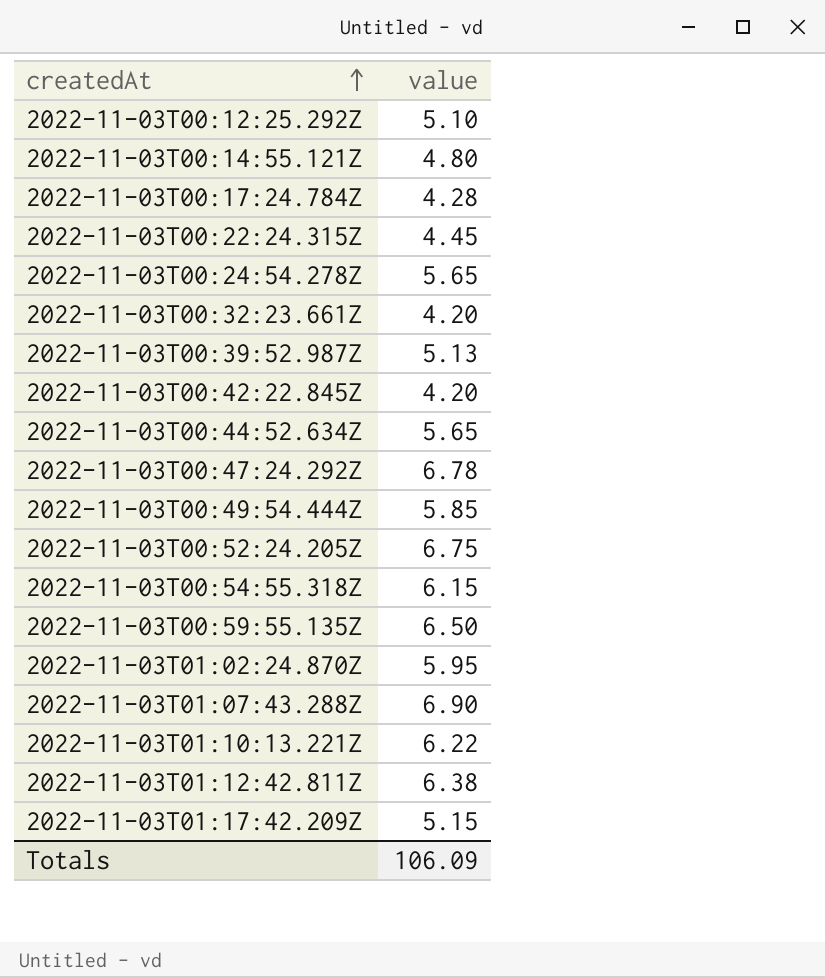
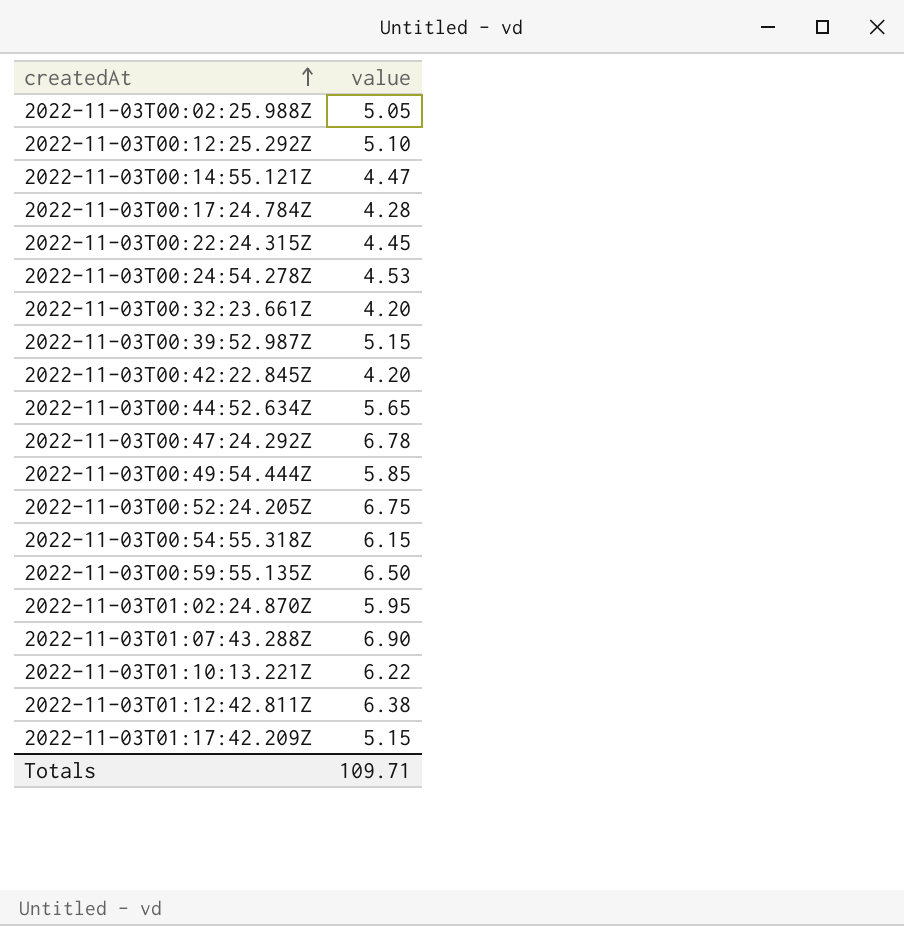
row 2022-11-03T00:02:25.988Z: none -> 5.05
2022-11-03T00:14:55.121Z | value: 4.80 -> 4.47
2022-11-03T00:24:54.278Z | value: 5.65 -> 4.53
2022-11-03T00:39:52.987Z | value: 5.13 -> 5.15
Totals | value: 106.09 -> 109.71

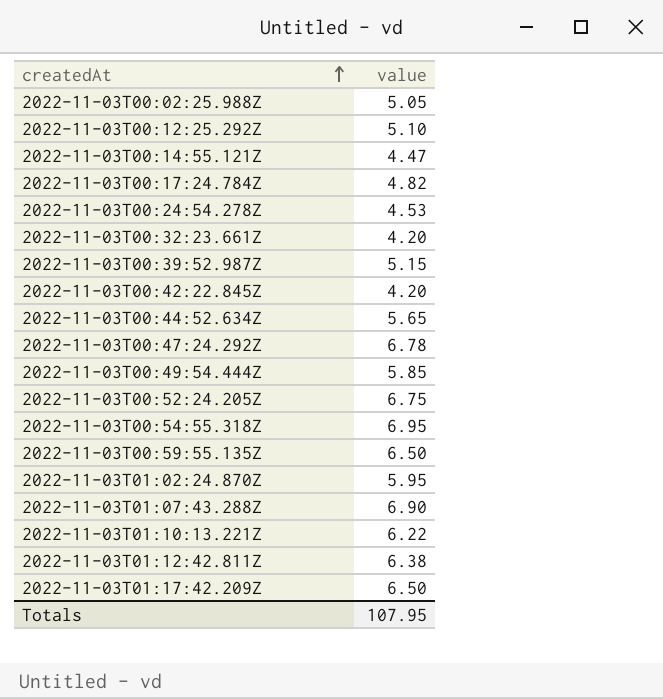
row 2022-11-03T00:22:24.315Z: 4.45 -> none
2022-11-03T00:17:24.784Z | value: 4.28 -> 4.82
2022-11-03T00:54:55.318Z | value: 6.15 -> 6.95
2022-11-03T01:17:42.209Z | value: 5.15 -> 6.50
Totals | value: 109.71 -> 107.95

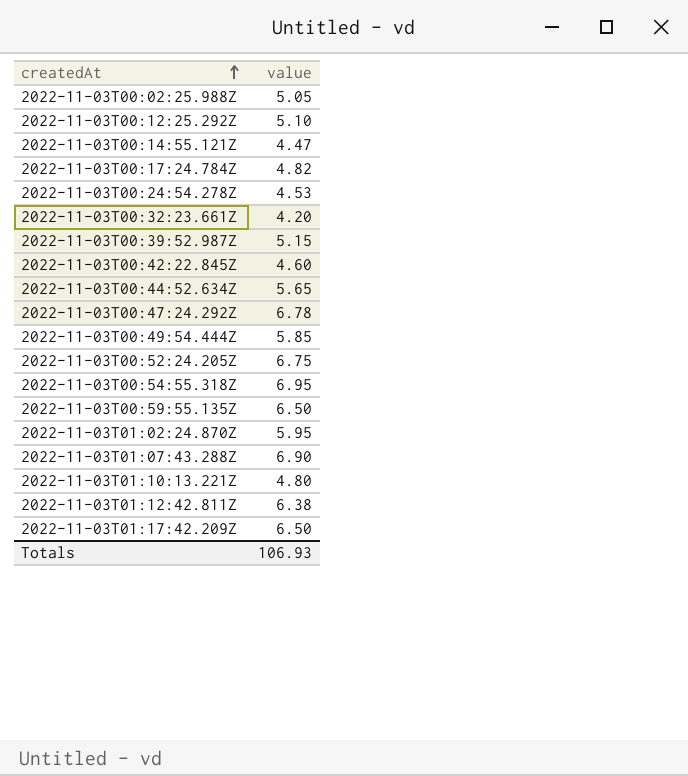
2022-11-03T00:42:22.845Z | value: 4.20 -> 4.60
2022-11-03T01:10:13.221Z | value: 6.22 -> 4.80
Totals | value: 107.95 -> 106.93

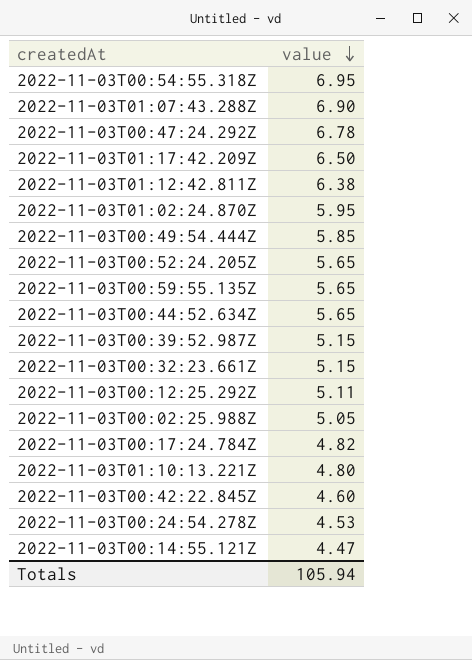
row order: createdAt ascending -> value descending
2022-11-03T00:52:24.205Z | value: 6.75 -> 5.65
2022-11-03T00:59:55.135Z | value: 6.50 -> 5.65
2022-11-03T00:32:23.661Z | value: 4.20 -> 5.15
2022-11-03T00:12:25.292Z | value: 5.10 -> 5.11
Totals | value: 106.93 -> 105.94

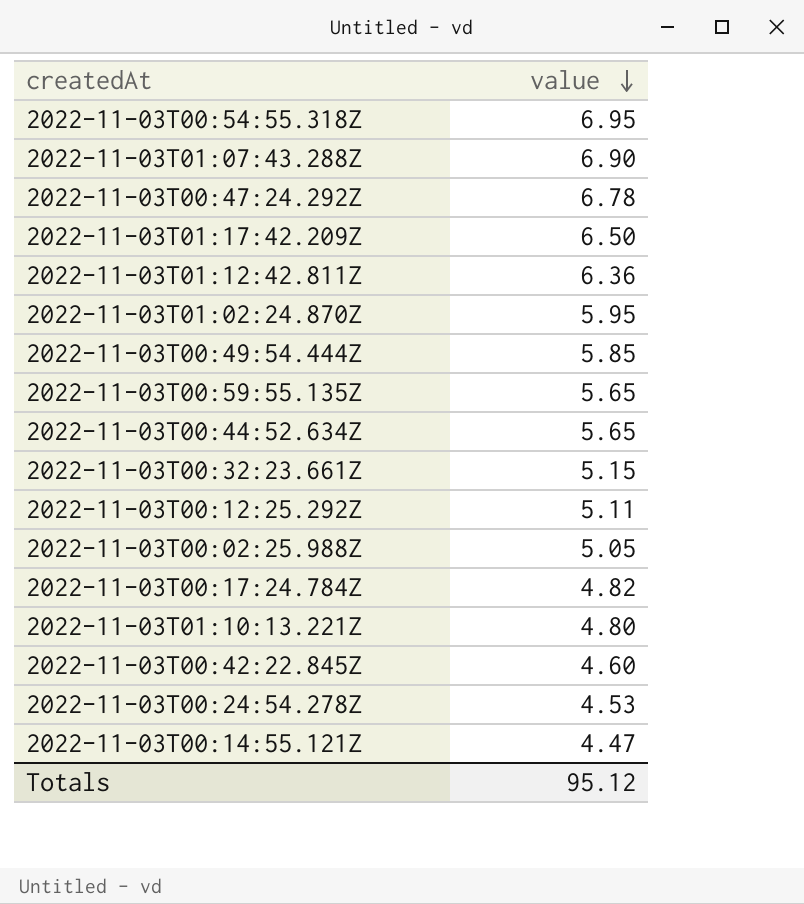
row 2022-11-03T00:52:24.205Z: 5.65 -> none
row 2022-11-03T00:39:52.987Z: 5.15 -> none
2022-11-03T01:12:42.811Z | value: 6.38 -> 6.36
Totals | value: 105.94 -> 95.12

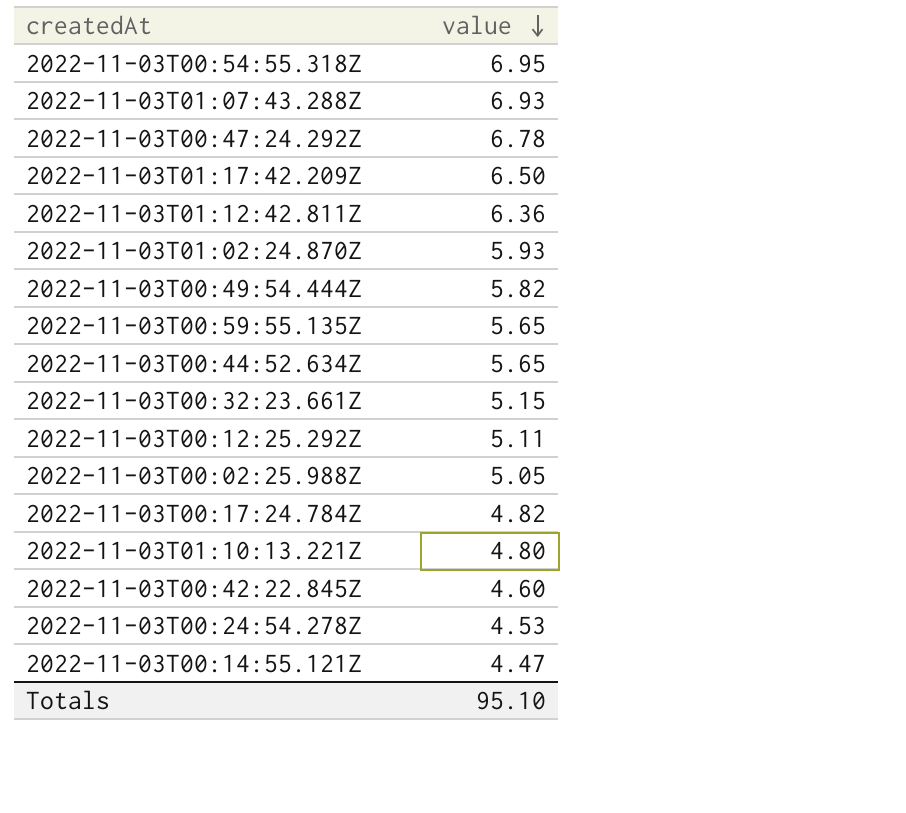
2022-11-03T01:07:43.288Z | value: 6.90 -> 6.93
2022-11-03T01:02:24.870Z | value: 5.95 -> 5.93
2022-11-03T00:49:54.444Z | value: 5.85 -> 5.82
Totals | value: 95.12 -> 95.10

